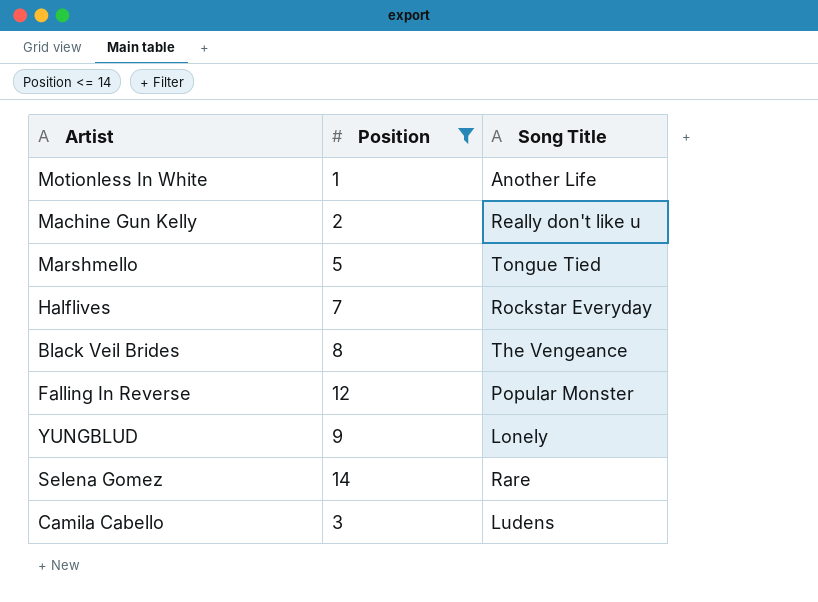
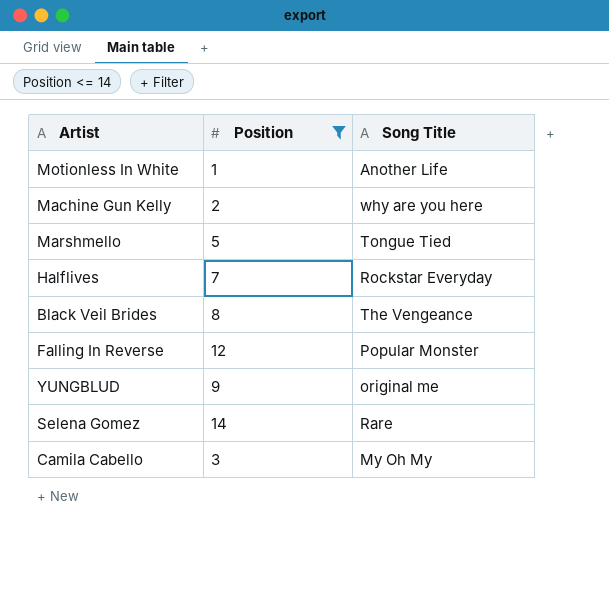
Machine Gun Kelly | Song Title: Really don't like u -> why are you here
YUNGBLUD | Song Title: Lonely -> original me
Camila Cabello | Song Title: Ludens -> My Oh My

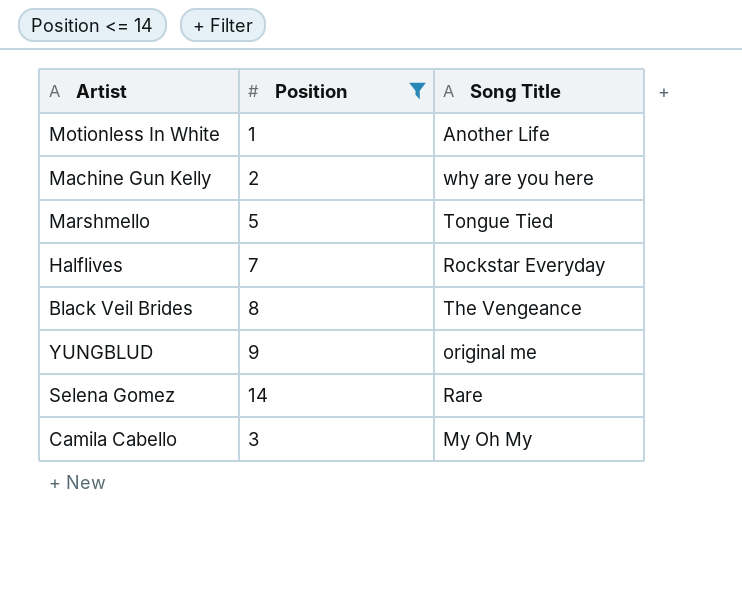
row Falling In Reverse: 12 | Popular Monster -> none

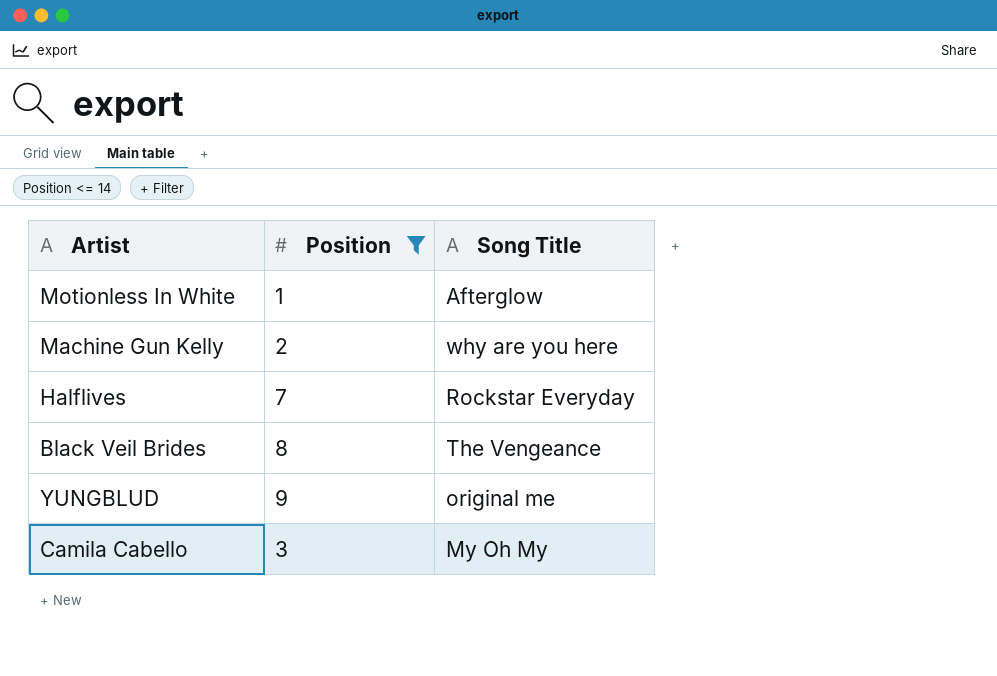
row Marshmello: 5 | Tongue Tied -> none
row Selena Gomez: 14 | Rare -> none
Motionless In White | Song Title: Another Life -> Afterglow

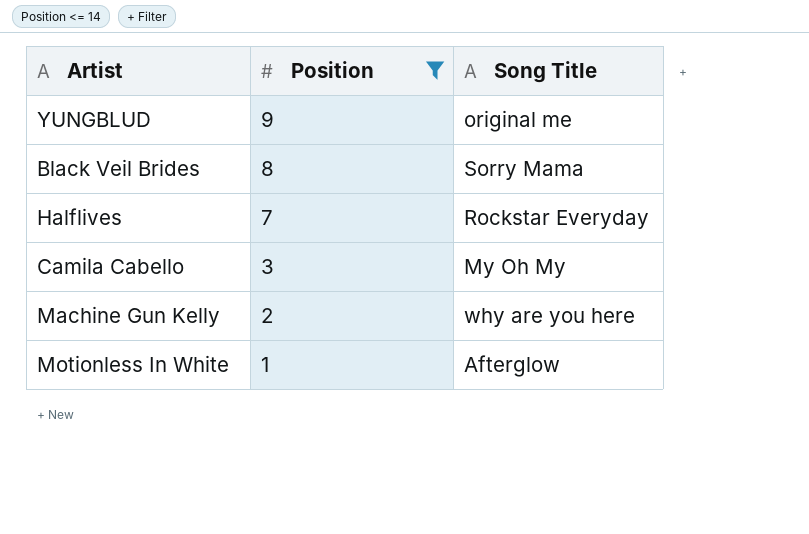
row order: none -> Position descending
Black Veil Brides | Song Title: The Vengeance -> Sorry Mama

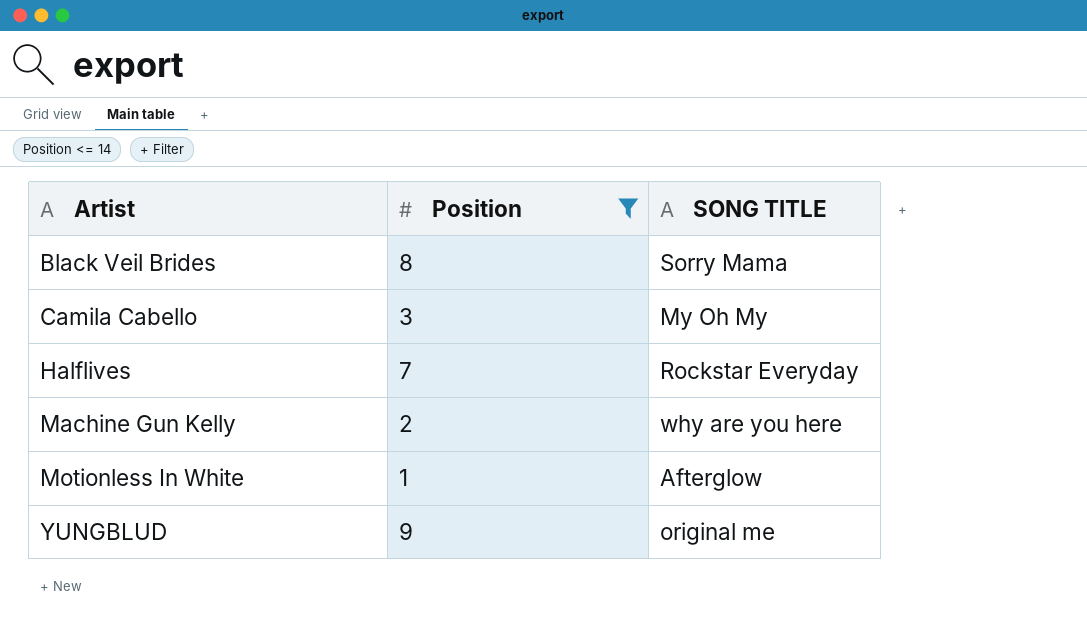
row order: Position descending -> Artist ascending
column name: Song Title -> SONG TITLE

